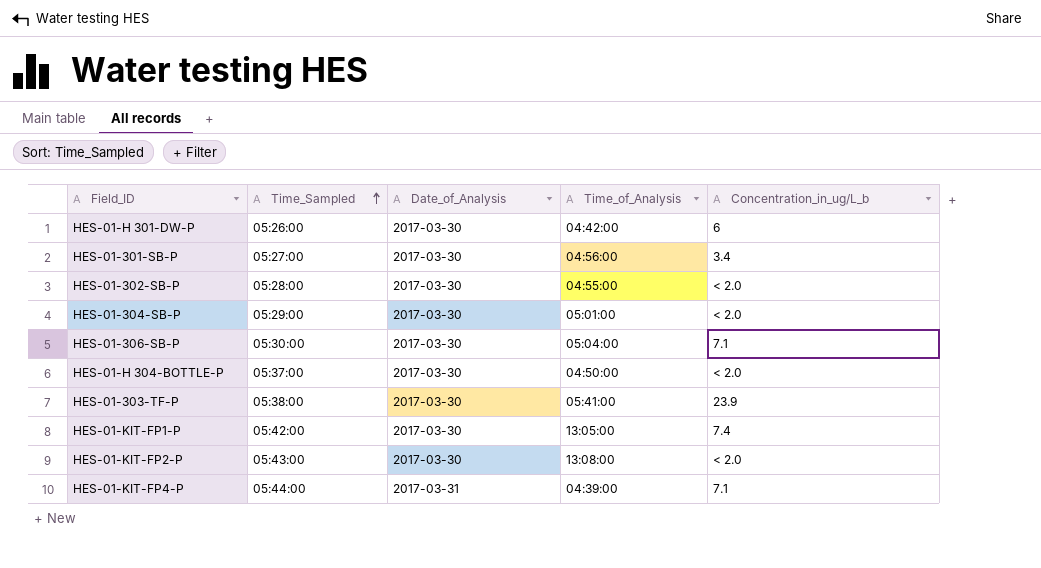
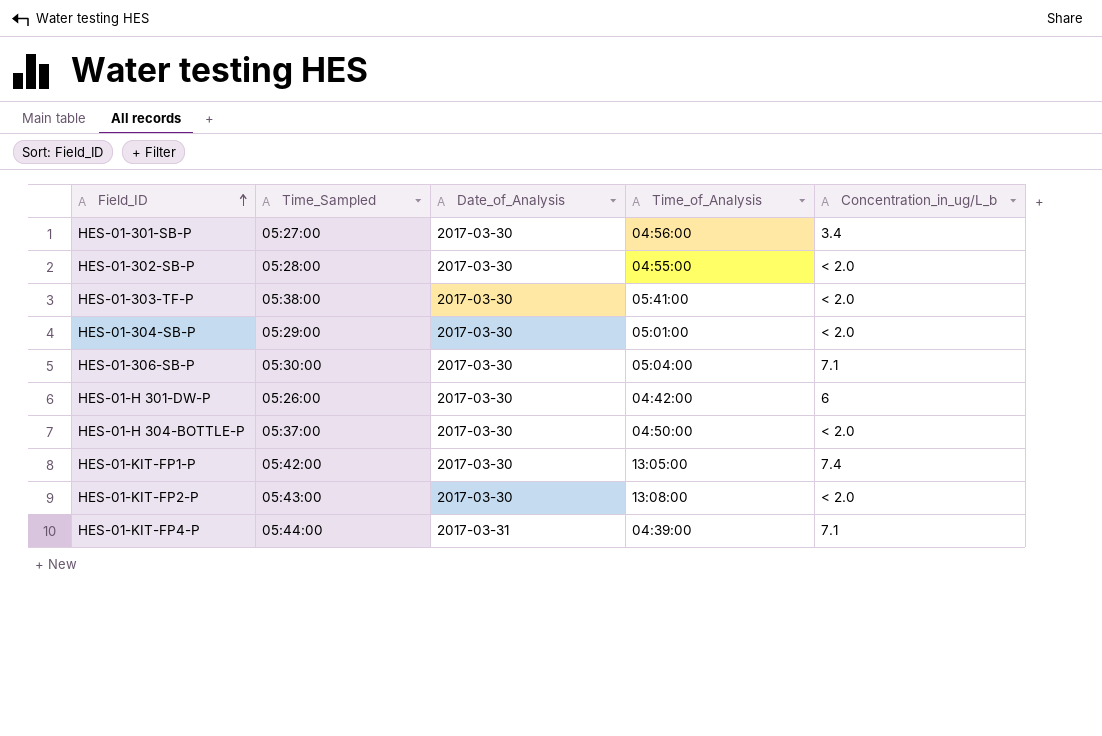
row order: Time_Sampled ascending -> Field_ID ascending
HES-01-303-TF-P | Concentration_in_ug/L_b: 23.9 -> < 2.0

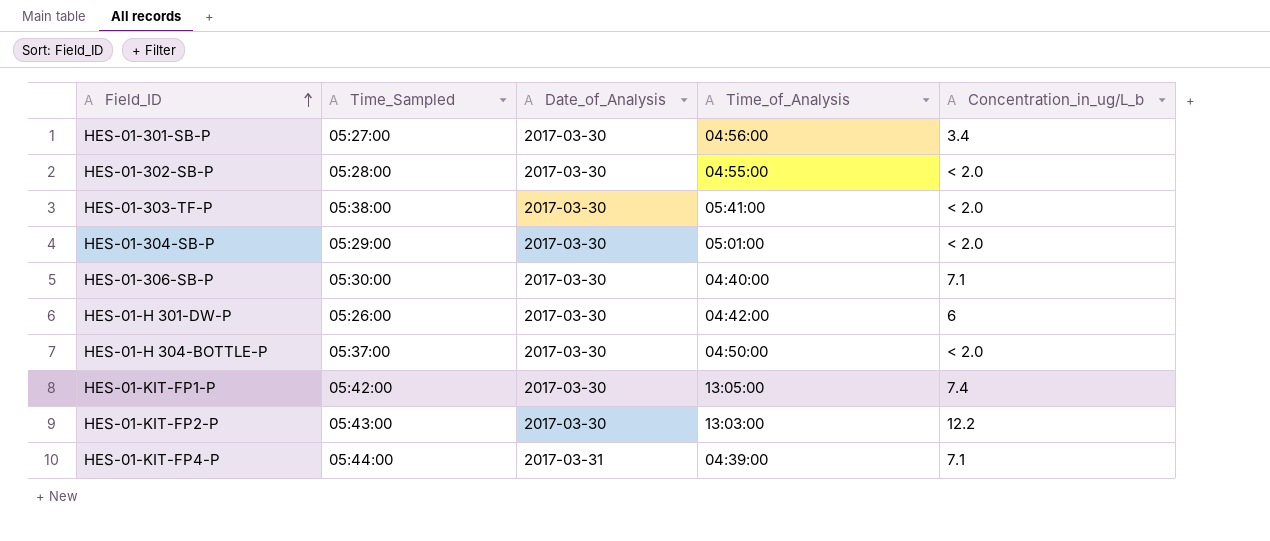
HES-01-306-SB-P | Time_of_Analysis: 05:04:00 -> 04:40:00
HES-01-KIT-FP2-P | Time_of_Analysis: 13:08:00 -> 13:03:00
HES-01-KIT-FP2-P | Concentration_in_ug/L_b: < 2.0 -> 12.2

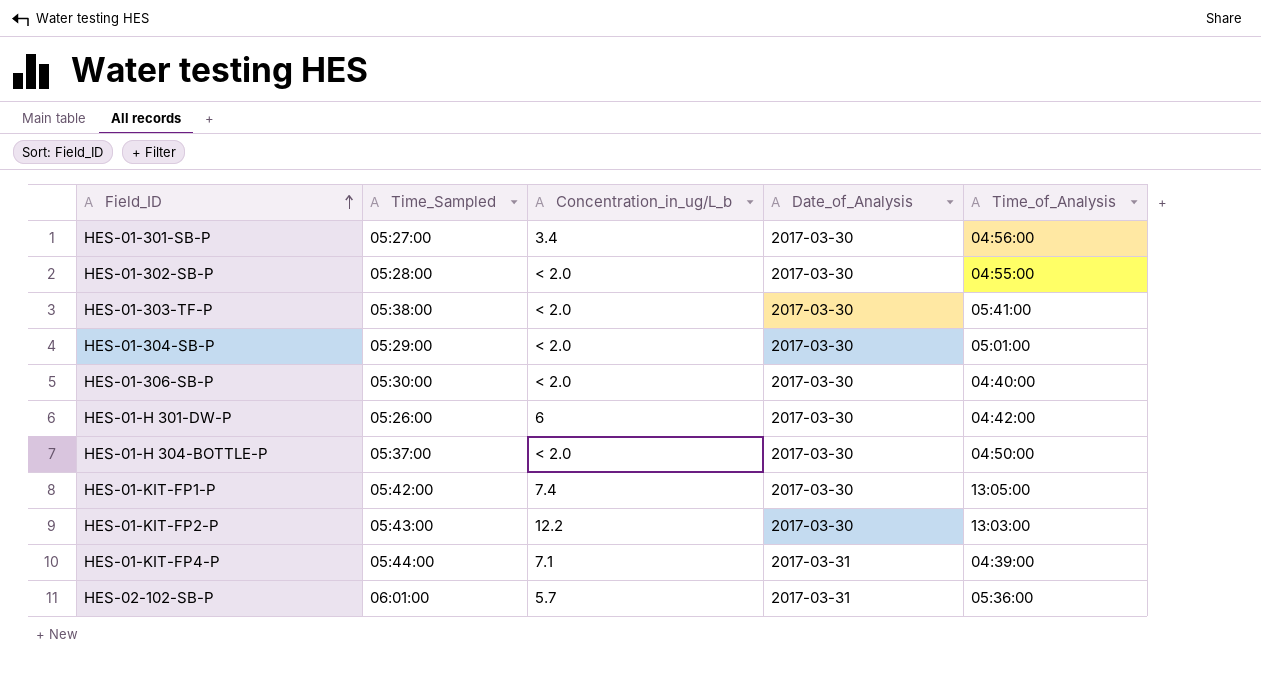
column Concentration_in_ug/L_b | position: 5 -> 3
HES-01-306-SB-P | Concentration_in_ug/L_b: 7.1 -> < 2.0
row HES-02-102-SB-P: none -> 06:01:00 | 5.7 | 2017-03-31 | 05:36:00

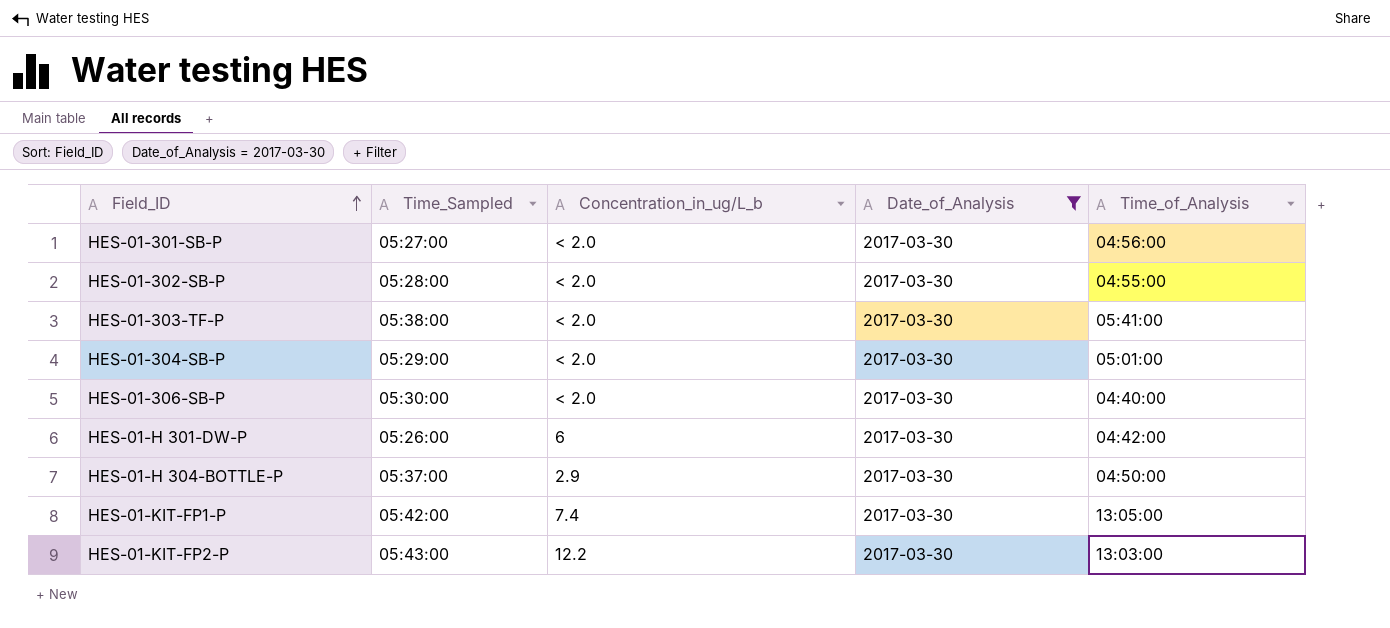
filter: none -> Date_of_Analysis = 2017-03-30
HES-01-301-SB-P | Concentration_in_ug/L_b: 3.4 -> < 2.0
HES-01-H 304-BOTTLE-P | Concentration_in_ug/L_b: < 2.0 -> 2.9

